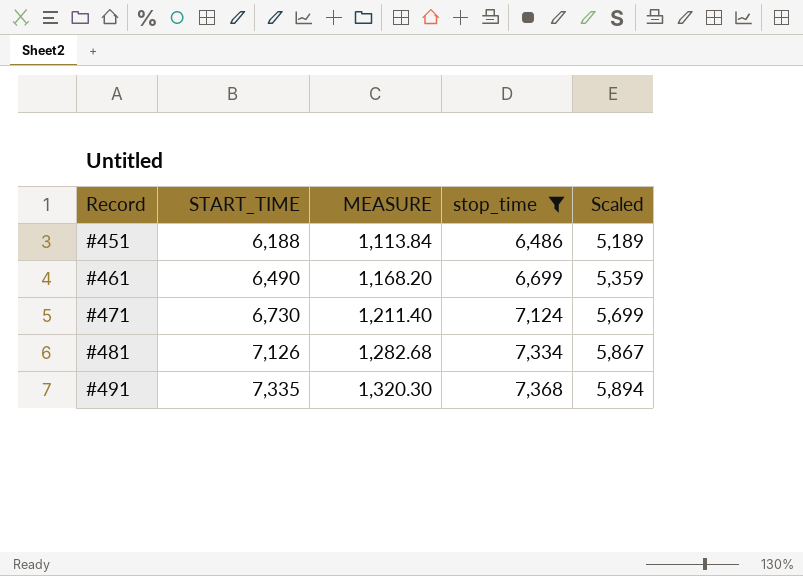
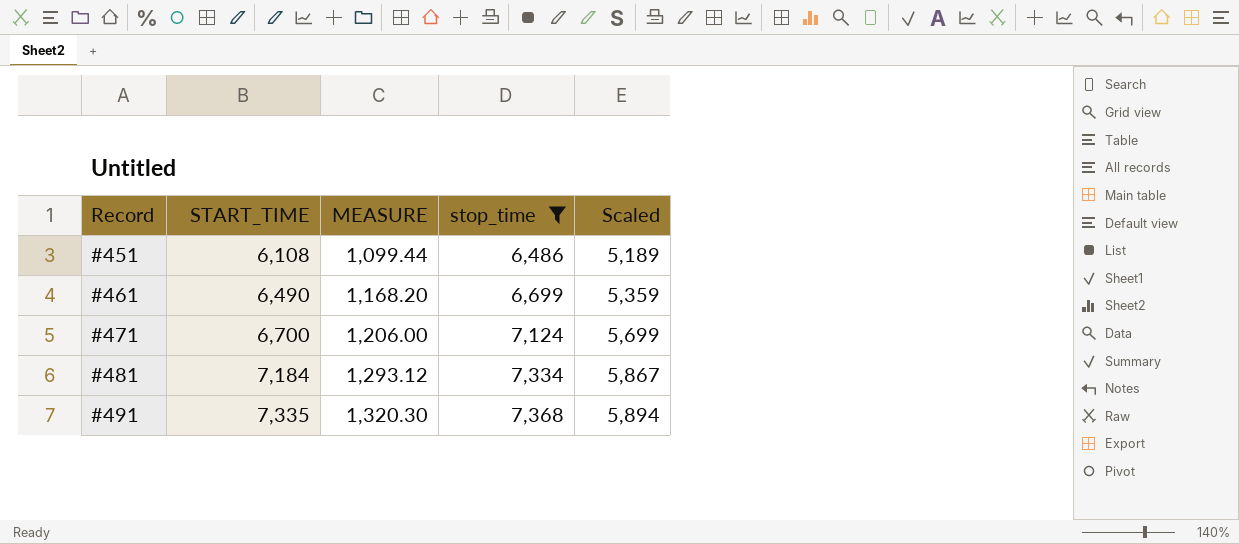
#451 | START_TIME: 6,188 -> 6,108
#451 | MEASURE: 1,113.84 -> 1,099.44
#471 | START_TIME: 6,730 -> 6,700
#471 | MEASURE: 1,211.40 -> 1,206.00
#481 | START_TIME: 7,126 -> 7,184
#481 | MEASURE: 1,282.68 -> 1,293.12

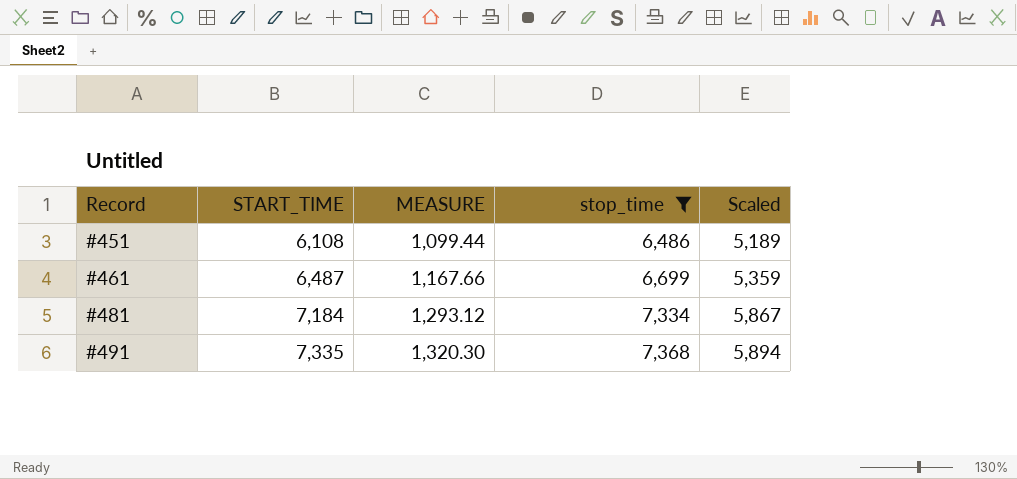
row #471: 6,700 | 1,206.00 | 7,124 | 5,699 -> none
#461 | START_TIME: 6,490 -> 6,487
#461 | MEASURE: 1,168.20 -> 1,167.66

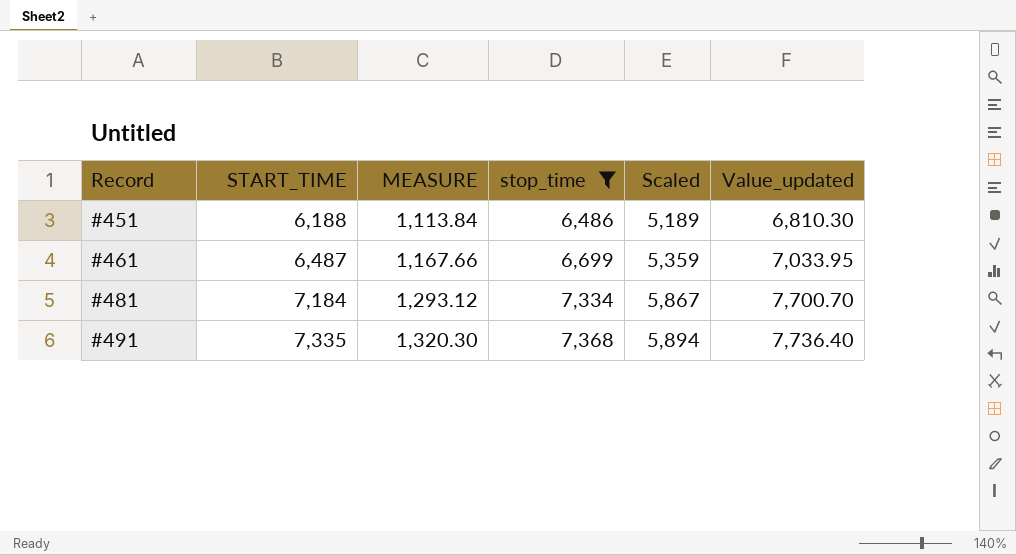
column Value_updated | formula: none -> [stop_time] * 1.05
#451 | START_TIME: 6,108 -> 6,188
#451 | MEASURE: 1,099.44 -> 1,113.84

